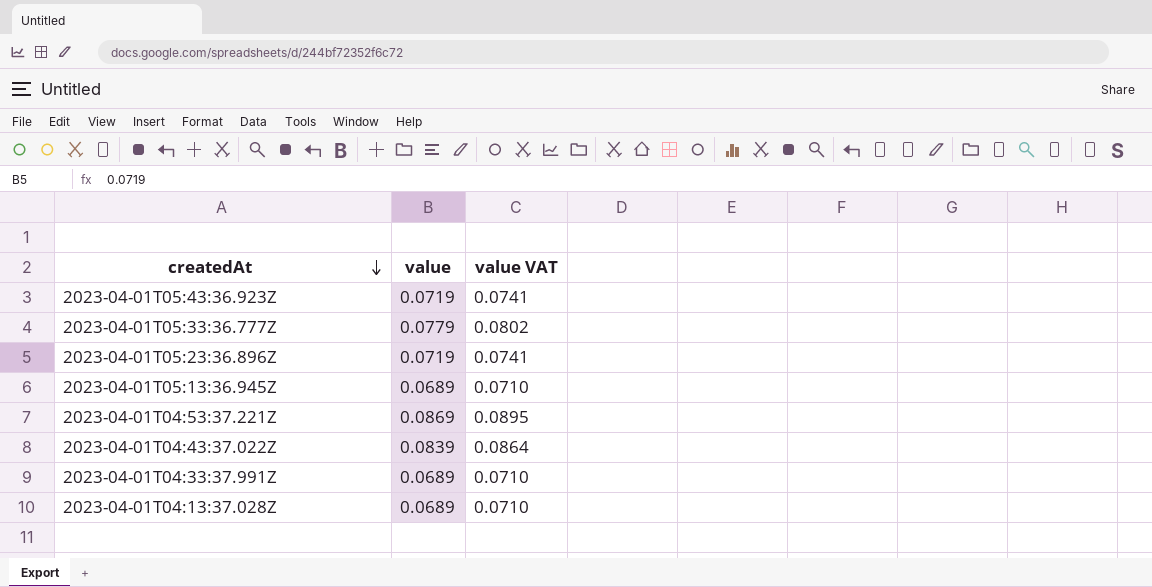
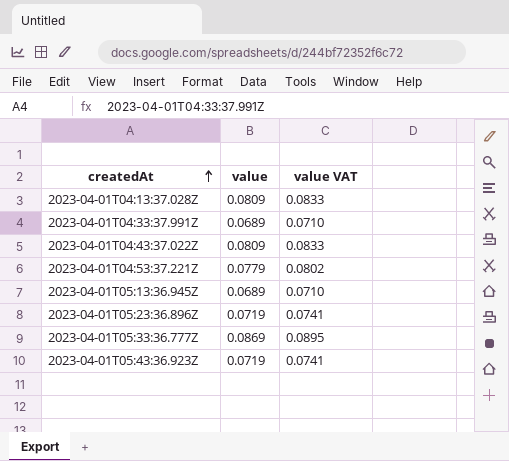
row order: createdAt descending -> createdAt ascending
2023-04-01T04:13:37.028Z | value: 0.0689 -> 0.0809
2023-04-01T04:13:37.028Z | value VAT: 0.0710 -> 0.0833
2023-04-01T04:43:37.022Z | value: 0.0839 -> 0.0809
2023-04-01T04:43:37.022Z | value VAT: 0.0864 -> 0.0833
2023-04-01T04:53:37.221Z | value: 0.0869 -> 0.0779
2023-04-01T04:53:37.221Z | value VAT: 0.0895 -> 0.0802
2023-04-01T05:33:36.777Z | value: 0.0779 -> 0.0869
2023-04-01T05:33:36.777Z | value VAT: 0.0802 -> 0.0895

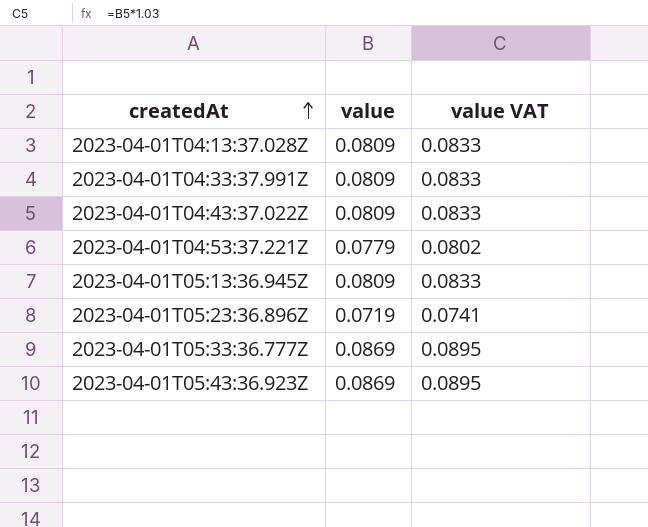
2023-04-01T04:33:37.991Z | value: 0.0689 -> 0.0809
2023-04-01T04:33:37.991Z | value VAT: 0.0710 -> 0.0833
2023-04-01T05:13:36.945Z | value: 0.0689 -> 0.0809
2023-04-01T05:13:36.945Z | value VAT: 0.0710 -> 0.0833
2023-04-01T05:43:36.923Z | value: 0.0719 -> 0.0869
2023-04-01T05:43:36.923Z | value VAT: 0.0741 -> 0.0895

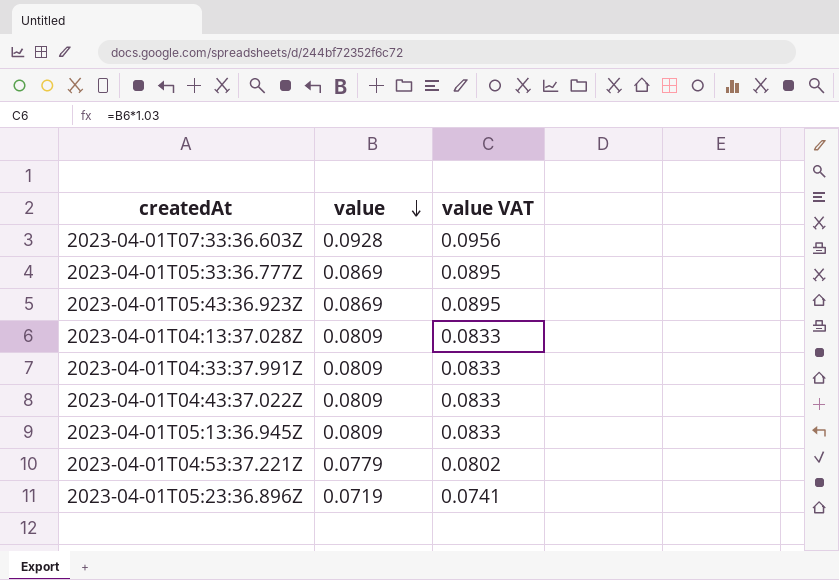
row order: createdAt ascending -> value descending
row 2023-04-01T07:33:36.603Z: none -> 0.0928 | 0.0956

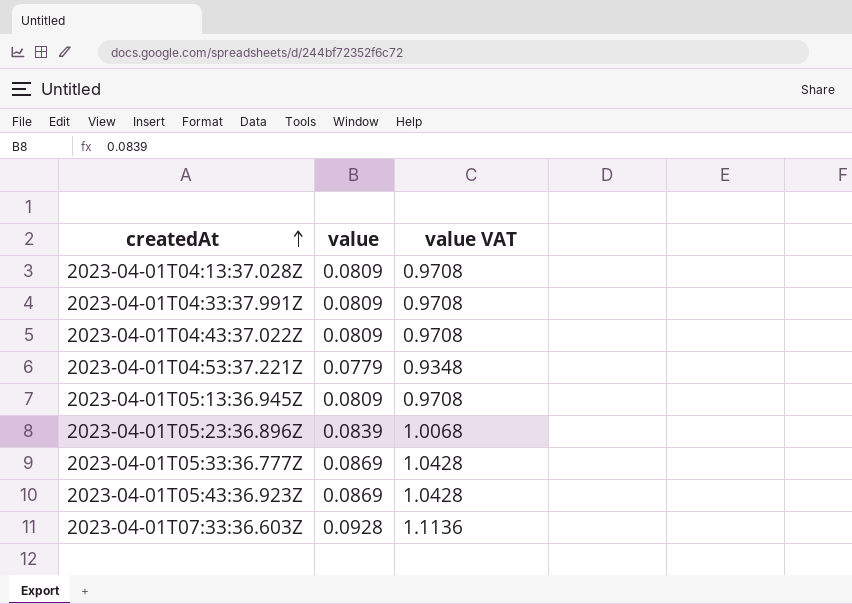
row order: value descending -> createdAt ascending
column value VAT | formula: [value] * 1.03 -> [value] * 12
2023-04-01T05:23:36.896Z | value: 0.0719 -> 0.0839

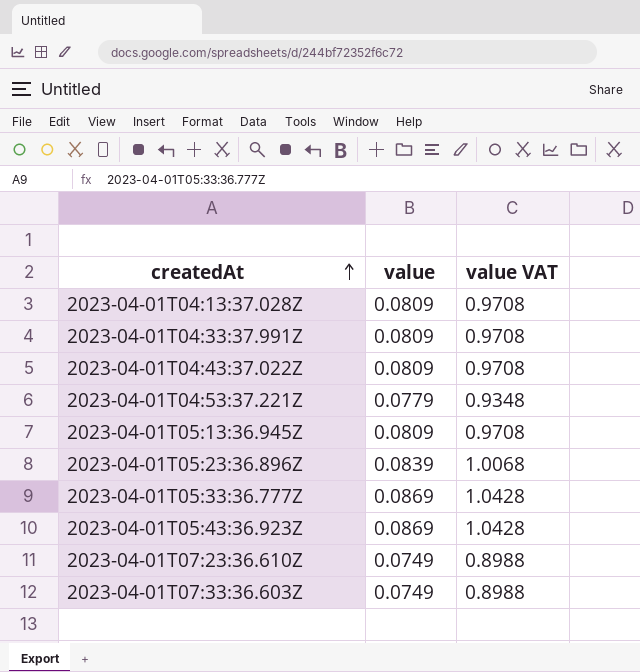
row 2023-04-01T07:23:36.610Z: none -> 0.0749 | 0.8988
2023-04-01T07:33:36.603Z | value: 0.0928 -> 0.0749
2023-04-01T07:33:36.603Z | value VAT: 1.1136 -> 0.8988

